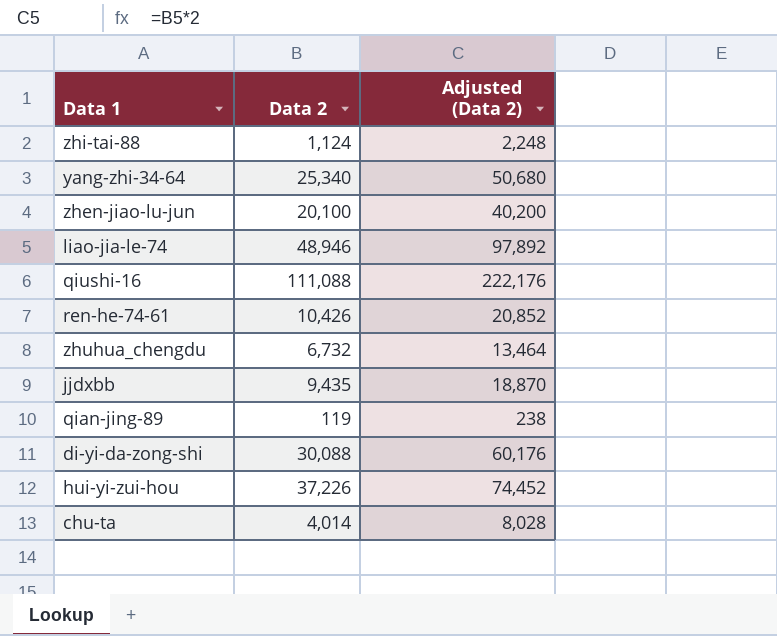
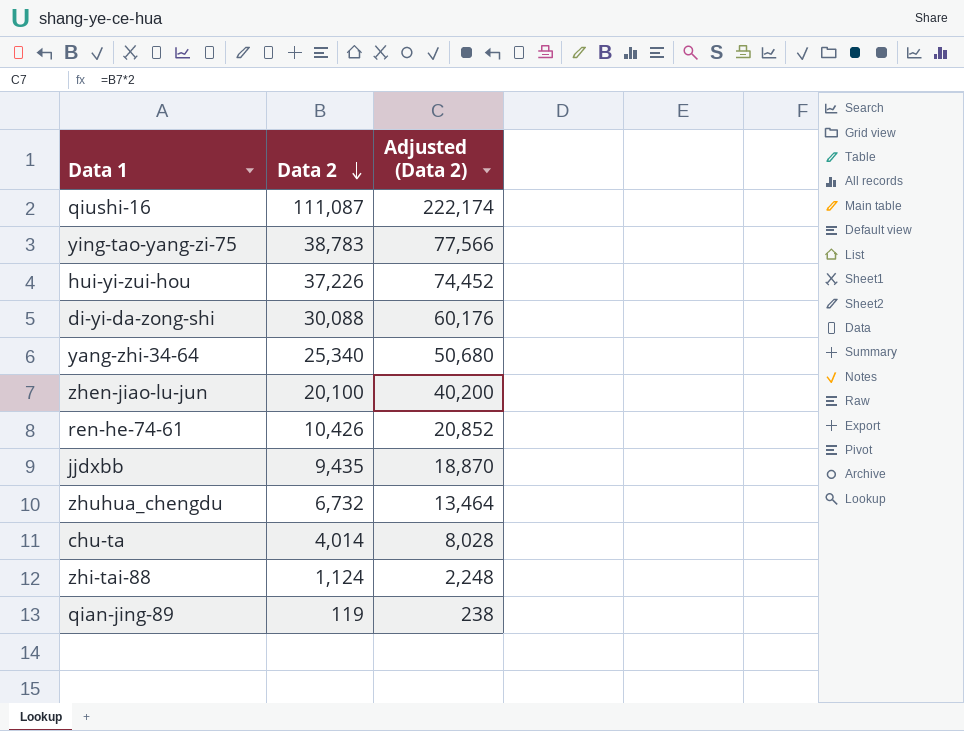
row order: none -> Data 2 descending
row liao-jia-le-74: 48,946 | 97,892 -> none
qiushi-16 | Data 2: 111,088 -> 111,087
qiushi-16 | Adjusted (Data 2): 222,176 -> 222,174
row ying-tao-yang-zi-75: none -> 38,783 | 77,566

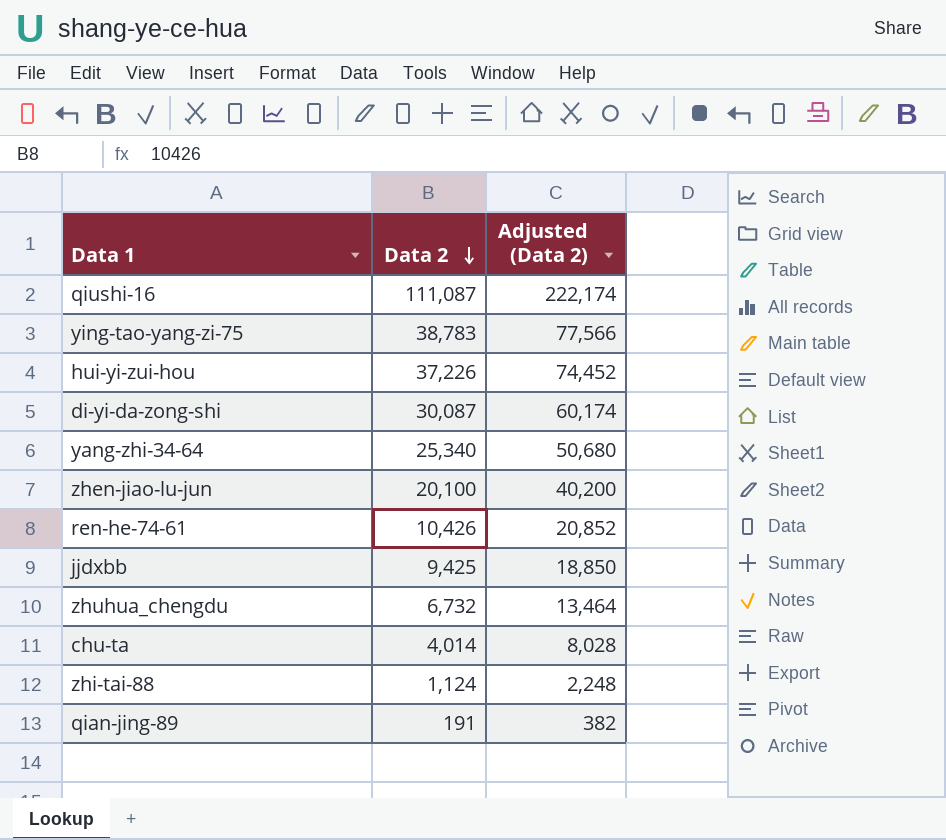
di-yi-da-zong-shi | Data 2: 30,088 -> 30,087
di-yi-da-zong-shi | Adjusted (Data 2): 60,176 -> 60,174
jjdxbb | Data 2: 9,435 -> 9,425
jjdxbb | Adjusted (Data 2): 18,870 -> 18,850
qian-jing-89 | Data 2: 119 -> 191
qian-jing-89 | Adjusted (Data 2): 238 -> 382

